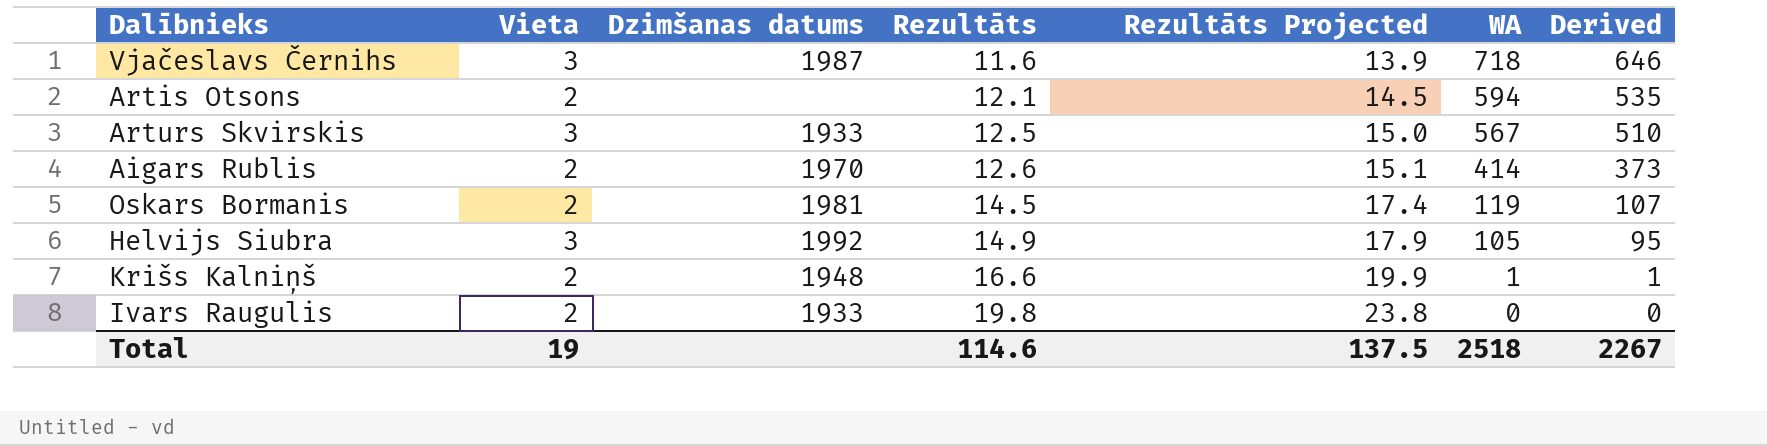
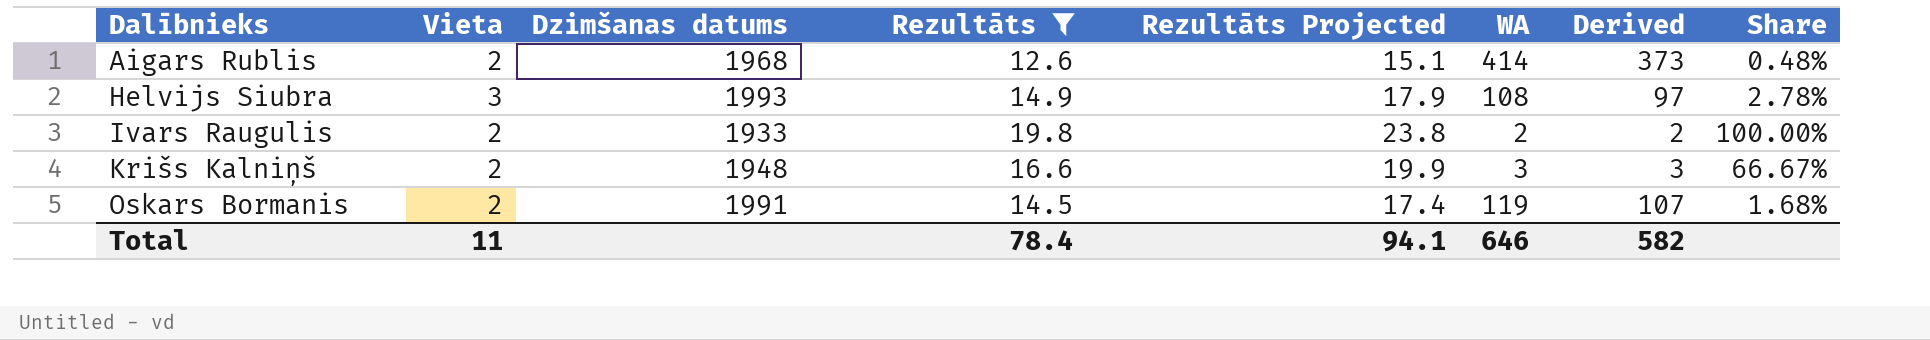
filter: none -> Rezultāts >= 12.6
row order: Rezultāts ascending -> Dalībnieks ascending
column Share | formula: none -> [Vieta] / [WA]
Aigars Rublis | Dzimšanas datums: 1970 -> 1968
Helvijs Siubra | Dzimšanas datums: 1992 -> 1993
Helvijs Siubra | WA: 105 -> 108
Helvijs Siubra | Derived: 95 -> 97
Ivars Raugulis | WA: 0 -> 2
Ivars Raugulis | Derived: 0 -> 2
Krišs Kalniņš | WA: 1 -> 3
Krišs Kalniņš | Derived: 1 -> 3
Oskars Bormanis | Dzimšanas datums: 1981 -> 1991
Total | Vieta: 19 -> 11
Total | Rezultāts: 114.6 -> 78.4
Total | Rezultāts Projected: 137.5 -> 94.1
Total | WA: 2518 -> 646
Total | Derived: 2267 -> 582

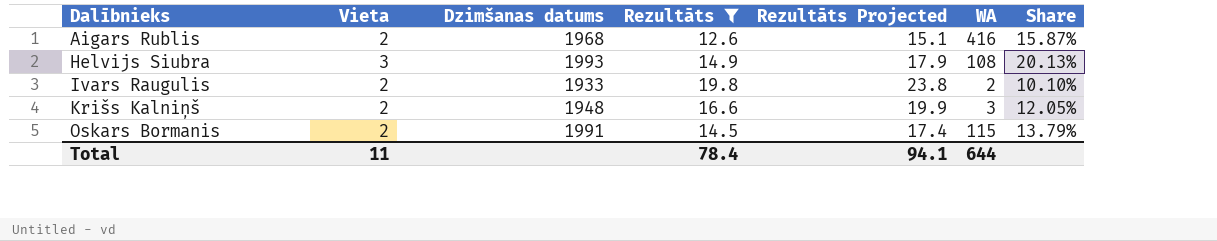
column Derived | formula: [WA] * 0.9 -> none
column Share | formula: [Vieta] / [WA] -> [Vieta] / [Rezultāts]
Aigars Rublis | WA: 414 -> 416
Oskars Bormanis | WA: 119 -> 115
Total | WA: 646 -> 644

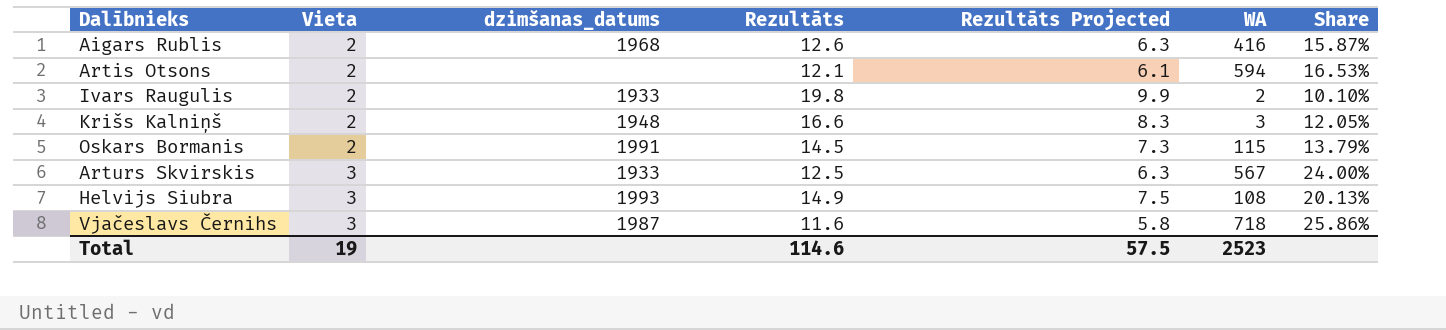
filter: Rezultāts >= 12.6 -> none
row order: Dalībnieks ascending -> Vieta ascending
column name: Dzimšanas datums -> dzimšanas_datums
column Rezultāts Projected | formula: [Rezultāts] * 1.2 -> [Rezultāts] * 0.5
Total | Vieta: 11 -> 19
Total | Rezultāts: 78.4 -> 114.6
Total | Rezultāts Projected: 94.1 -> 57.5
Total | WA: 644 -> 2523

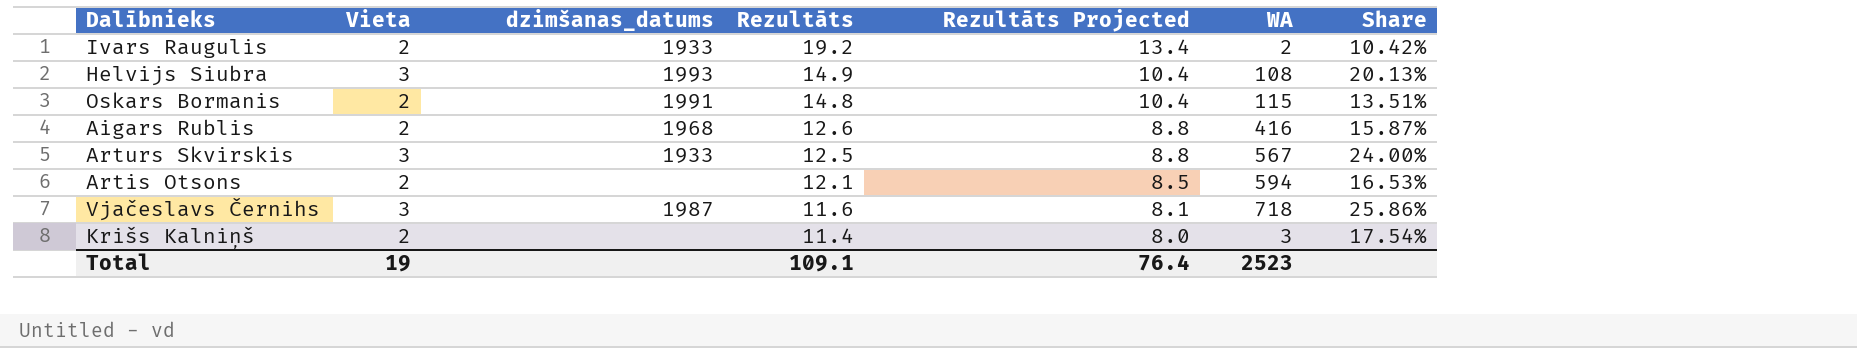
row order: Vieta ascending -> Rezultāts descending
column Rezultāts Projected | formula: [Rezultāts] * 0.5 -> [Rezultāts] * 0.7
Ivars Raugulis | Rezultāts: 19.8 -> 19.2
Ivars Raugulis | Share: 10.10% -> 10.42%
Oskars Bormanis | Rezultāts: 14.5 -> 14.8
Oskars Bormanis | Share: 13.79% -> 13.51%
Krišs Kalniņš | dzimšanas_datums: 1948 -> none
Krišs Kalniņš | Rezultāts: 16.6 -> 11.4
Krišs Kalniņš | Share: 12.05% -> 17.54%
Total | Rezultāts: 114.6 -> 109.1
Total | Rezultāts Projected: 57.5 -> 76.4

